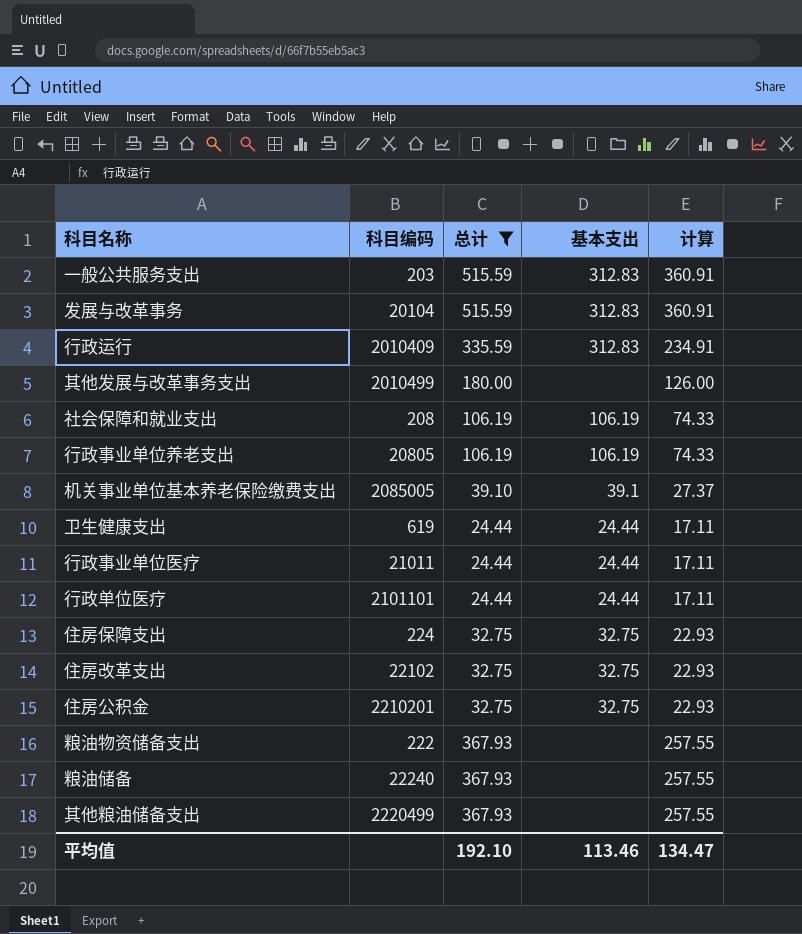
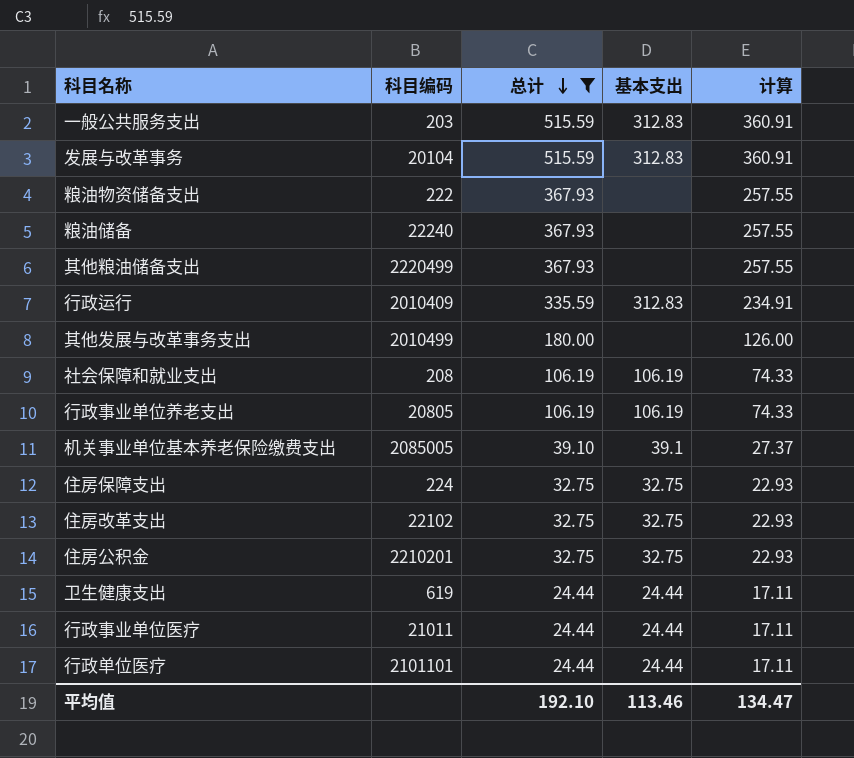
row order: none -> 总计 descending

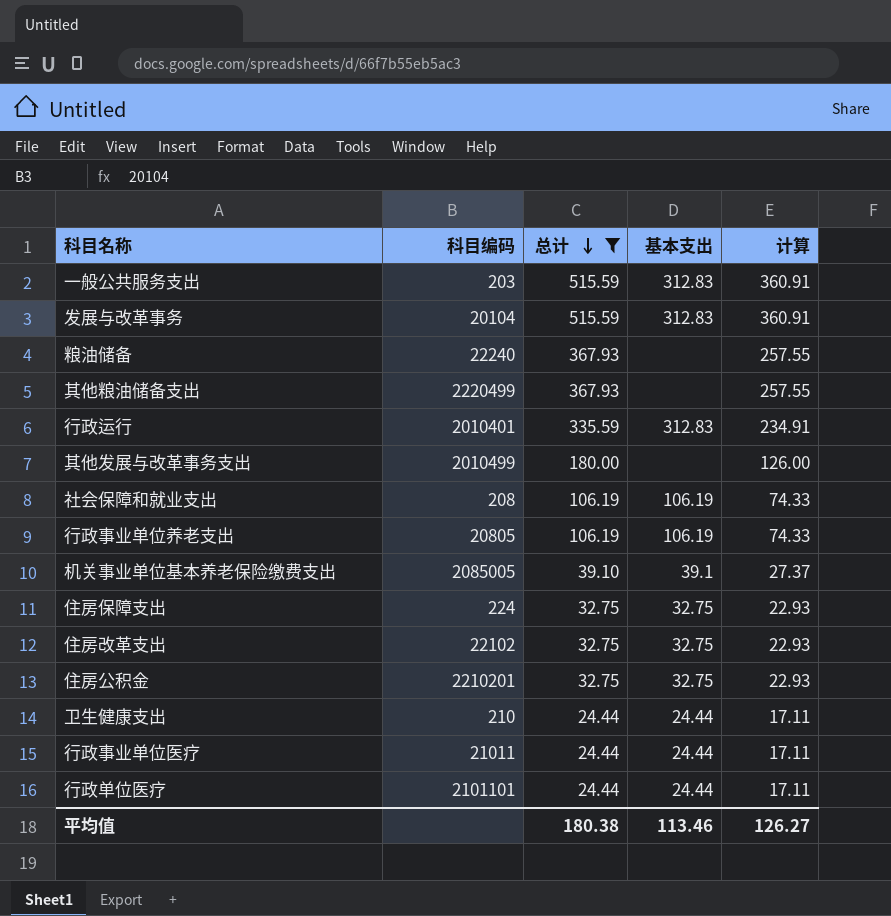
row 粮油物资储备支出: 222 | 367.93 | none | 257.55 -> none
行政运行 | 科目编码: 2010409 -> 2010401
卫生健康支出 | 科目编码: 619 -> 210
平均值 | 总计: 192.10 -> 180.38
平均值 | 计算: 134.47 -> 126.27

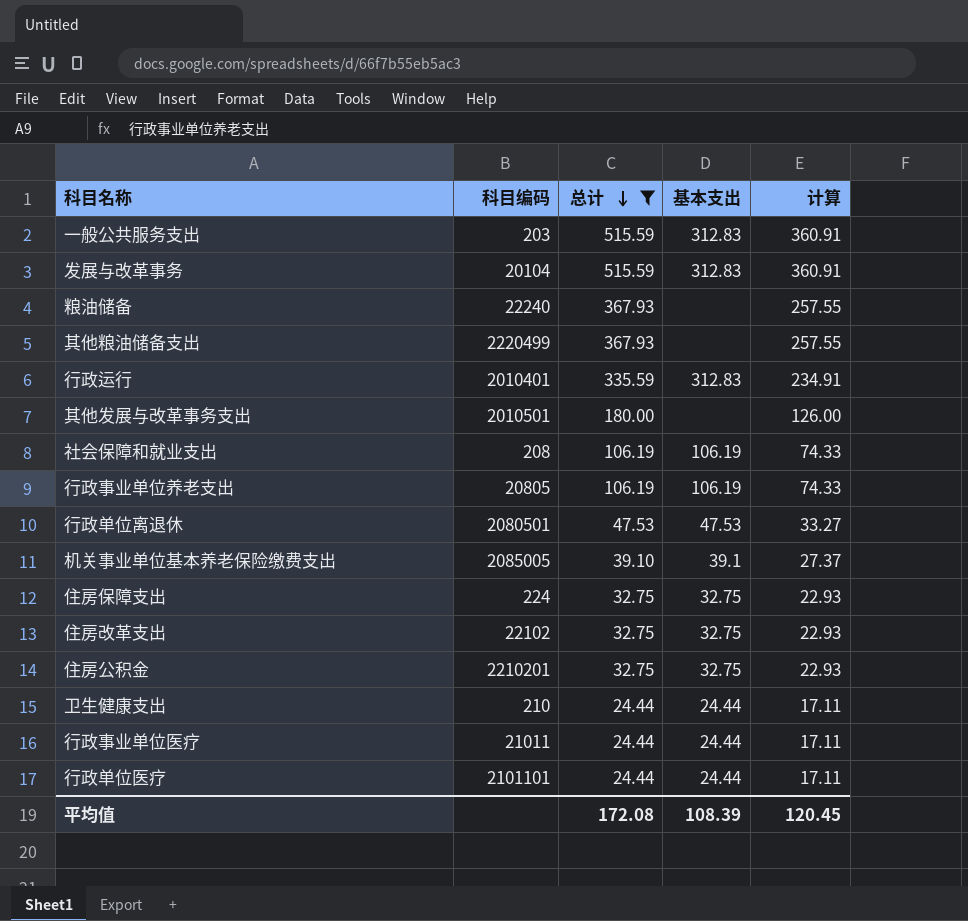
其他发展与改革事务支出 | 科目编码: 2010499 -> 2010501
row 行政单位离退休: none -> 2080501 | 47.53 | 47.53 | 33.27
平均值 | 总计: 180.38 -> 172.08
平均值 | 基本支出: 113.46 -> 108.39
平均值 | 计算: 126.27 -> 120.45

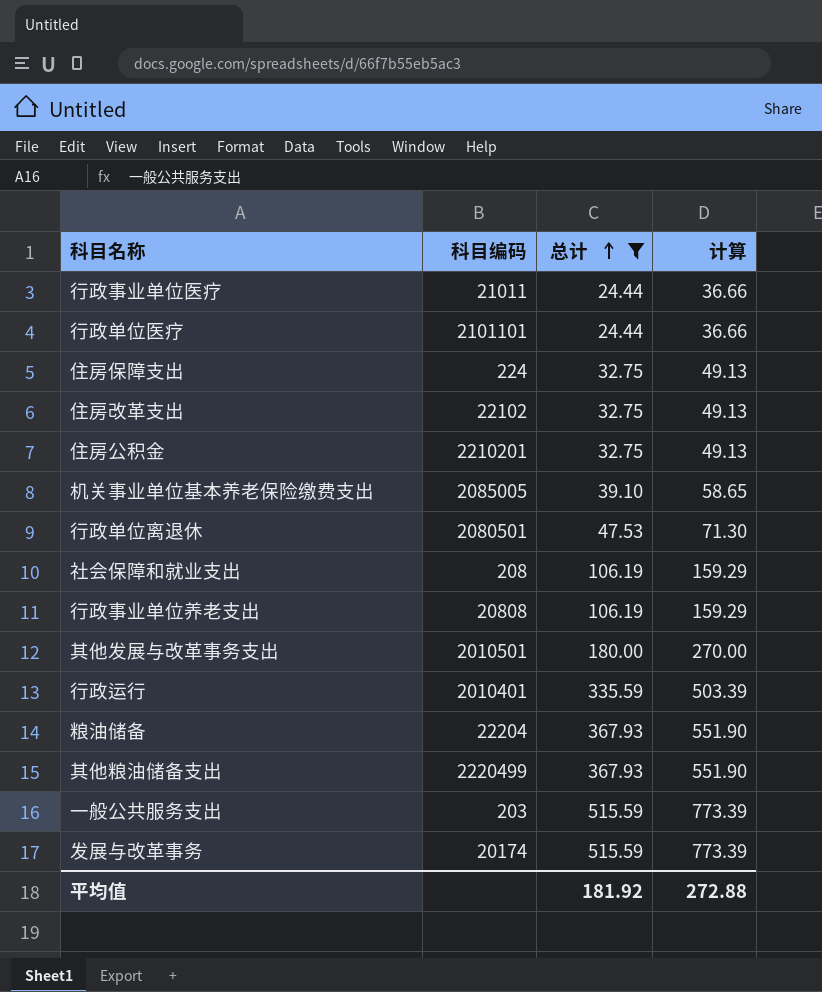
row order: 总计 descending -> 总计 ascending
column 基本支出 | position: 4 -> none
column 计算 | formula: [总计] * 0.7 -> [总计] * 1.5
row 卫生健康支出: 210 | 24.44 | 24.44 | 17.11 -> none
行政事业单位养老支出 | 科目编码: 20805 -> 20808
粮油储备 | 科目编码: 22240 -> 22204
发展与改革事务 | 科目编码: 20104 -> 20174
平均值 | 总计: 172.08 -> 181.92
平均值 | 计算: 120.45 -> 272.88

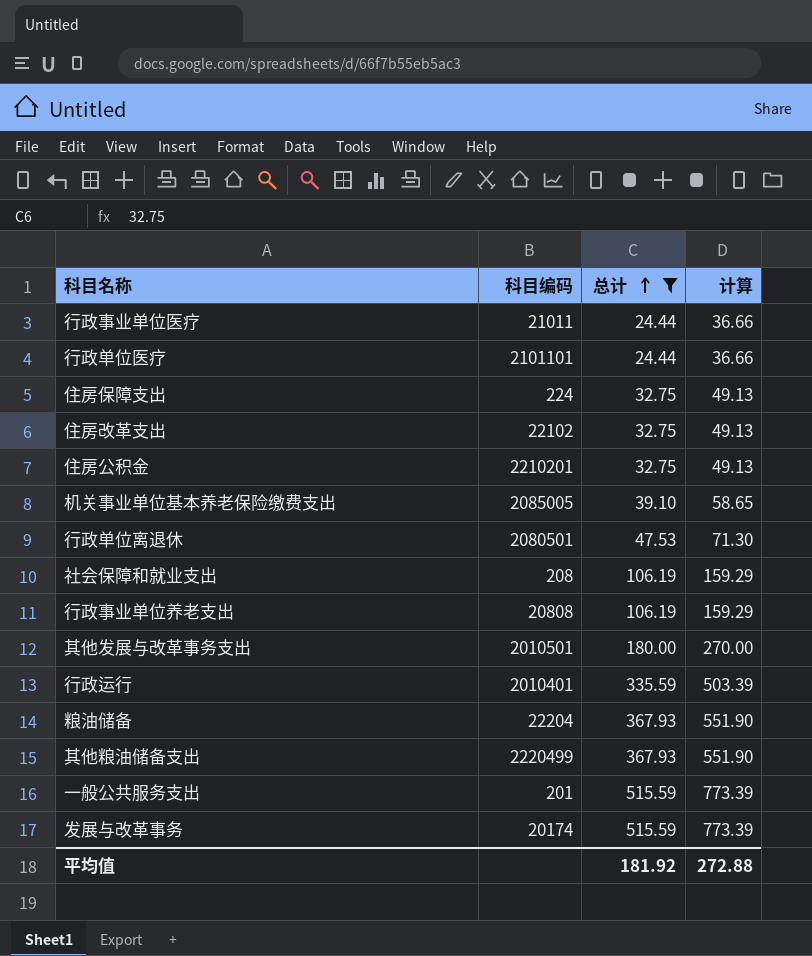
一般公共服务支出 | 科目编码: 203 -> 201

